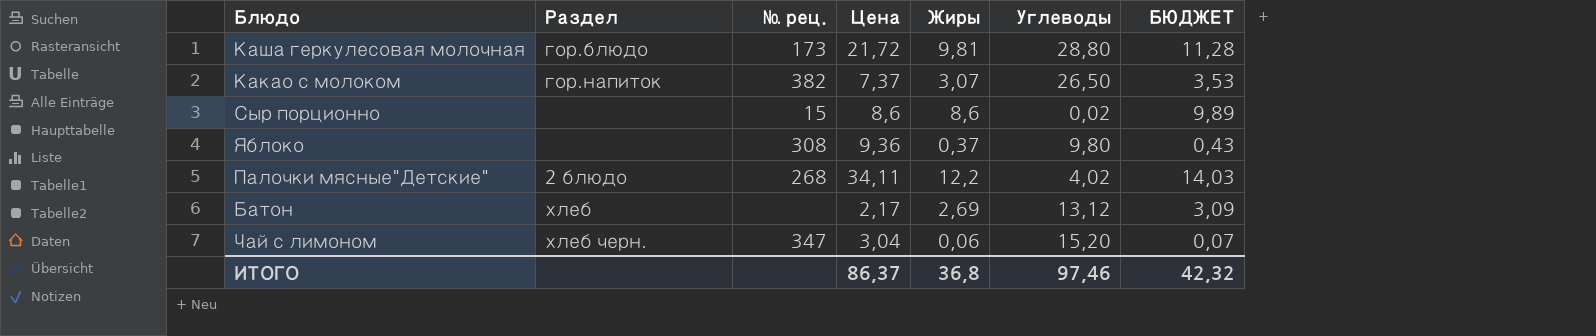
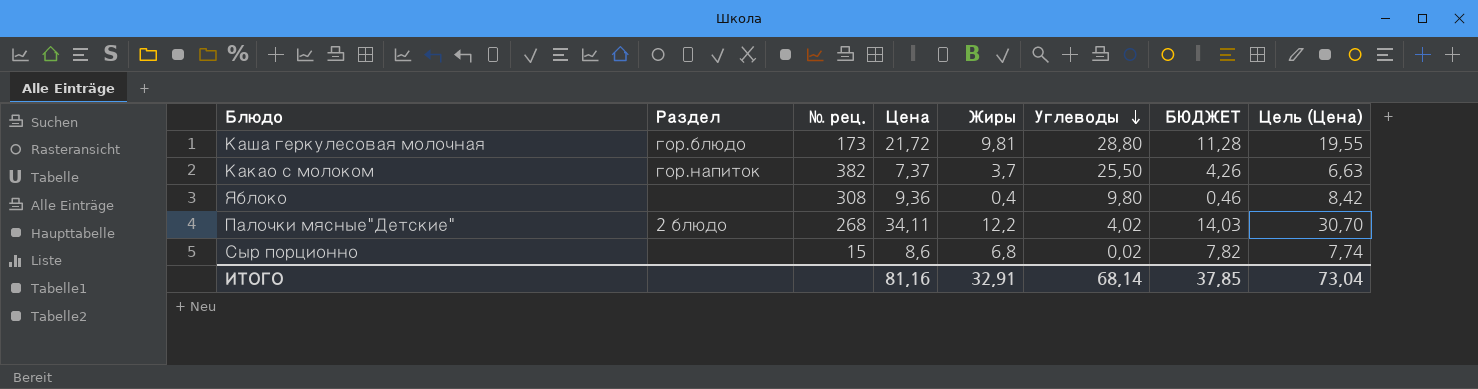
row order: none -> Углеводы descending
column Цель (Цена) | formula: none -> [Цена] * 0,9
row Батон: хлеб | none | 2,17 | 2,69 | 13,12 | 3,09 -> none
row Чай с лимоном: хлеб черн. | 347 | 3,04 | 0,06 | 15,20 | 0,07 -> none
Какао с молоком | Жиры: 3,07 -> 3,7
Какао с молоком | Углеводы: 26,50 -> 25,50
Какао с молоком | БЮДЖЕТ: 3,53 -> 4,26
Яблоко | Жиры: 0,37 -> 0,4
Яблоко | БЮДЖЕТ: 0,43 -> 0,46
Сыр порционно | Жиры: 8,6 -> 6,8
Сыр порционно | БЮДЖЕТ: 9,89 -> 7,82
ИТОГО | Цена: 86,37 -> 81,16
ИТОГО | Жиры: 36,8 -> 32,91
ИТОГО | Углеводы: 97,46 -> 68,14
ИТОГО | БЮДЖЕТ: 42,32 -> 37,85

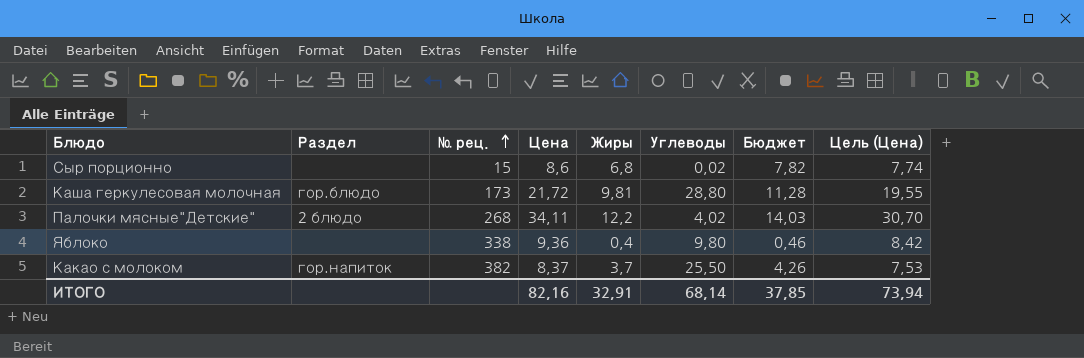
row order: Углеводы descending -> № рец. ascending
column name: БЮДЖЕТ -> Бюджет
Яблоко | № рец.: 308 -> 338
Какао с молоком | Цена: 7,37 -> 8,37
Какао с молоком | Цель (Цена): 6,63 -> 7,53
ИТОГО | Цена: 81,16 -> 82,16
ИТОГО | Цель (Цена): 73,04 -> 73,94

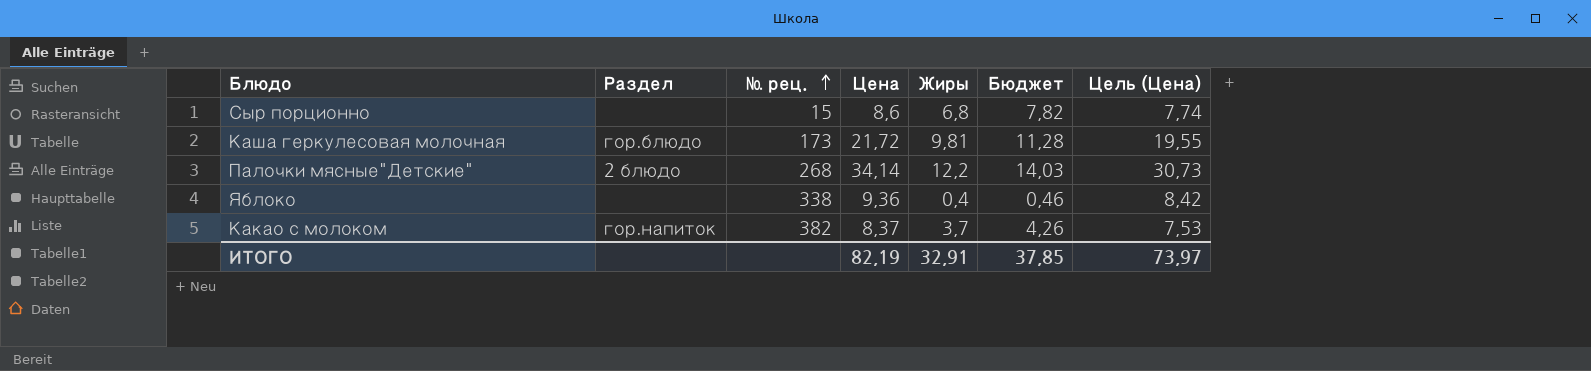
column Углеводы | position: 6 -> none
Палочки мясные"Детские" | Цена: 34,11 -> 34,14
Палочки мясные"Детские" | Цель (Цена): 30,70 -> 30,73
ИТОГО | Цена: 82,16 -> 82,19
ИТОГО | Цель (Цена): 73,94 -> 73,97

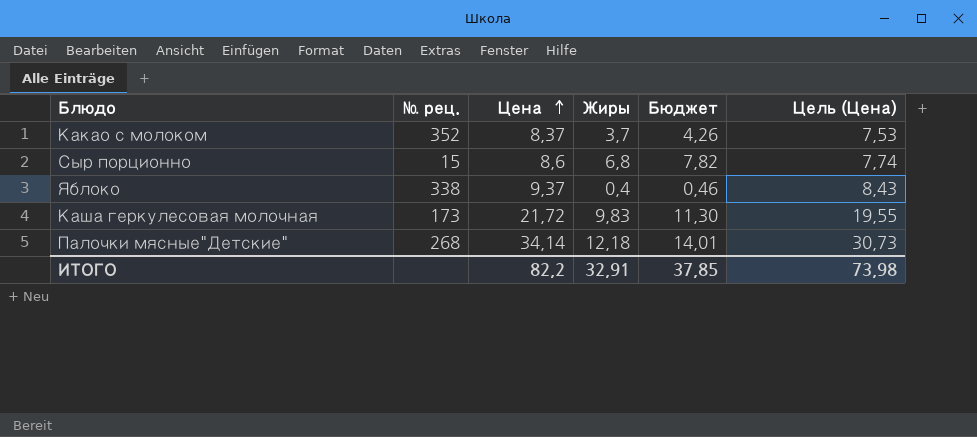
row order: № рец. ascending -> Цена ascending
column Раздел | position: 2 -> none
Какао с молоком | № рец.: 382 -> 352
Яблоко | Цена: 9,36 -> 9,37
Яблоко | Цель (Цена): 8,42 -> 8,43
Каша геркулесовая молочная | Жиры: 9,81 -> 9,83
Каша геркулесовая молочная | Бюджет: 11,28 -> 11,30
Палочки мясные"Детские" | Жиры: 12,2 -> 12,18
Палочки мясные"Детские" | Бюджет: 14,03 -> 14,01
ИТОГО | Цена: 82,19 -> 82,2
ИТОГО | Цель (Цена): 73,97 -> 73,98

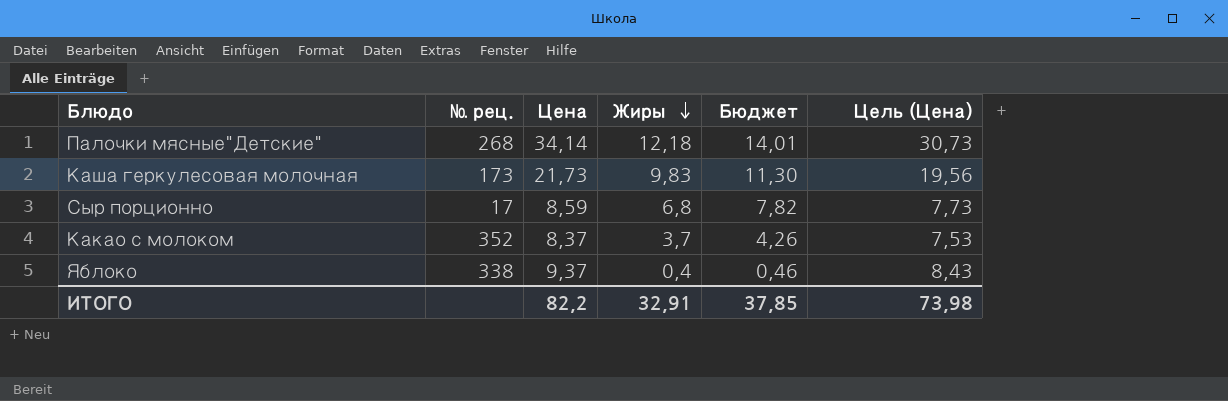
row order: Цена ascending -> Жиры descending
Каша геркулесовая молочная | Цена: 21,72 -> 21,73
Каша геркулесовая молочная | Цель (Цена): 19,55 -> 19,56
Сыр порционно | № рец.: 15 -> 17
Сыр порционно | Цена: 8,6 -> 8,59
Сыр порционно | Цель (Цена): 7,74 -> 7,73

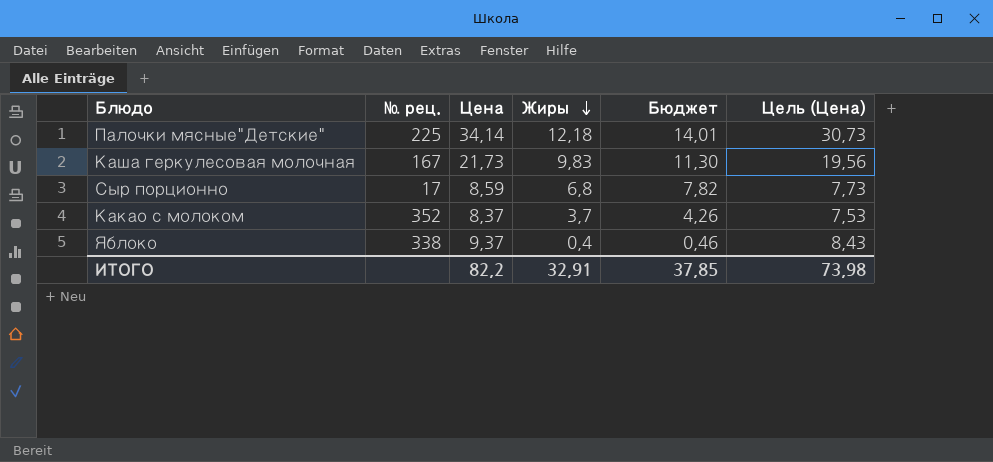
Палочки мясные"Детские" | № рец.: 268 -> 225
Каша геркулесовая молочная | № рец.: 173 -> 167

